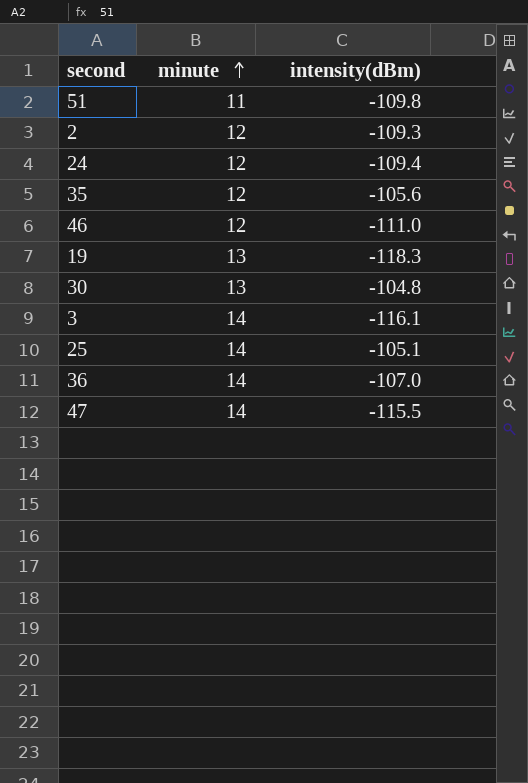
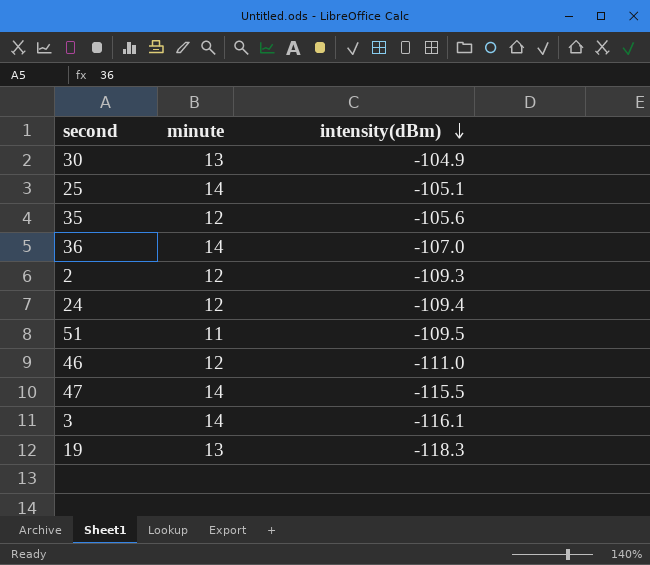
row order: minute ascending -> intensity(dBm) descending
30 | intensity(dBm): -104.8 -> -104.9
51 | intensity(dBm): -109.8 -> -109.5

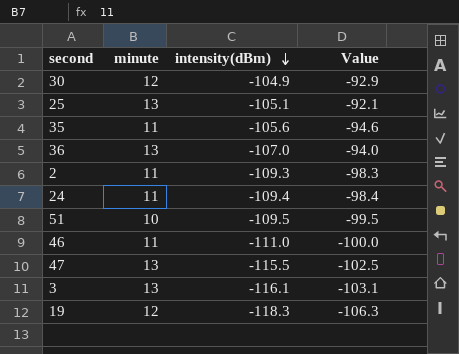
column Value | formula: none -> [minute] + [intensity(dBm)]
30 | minute: 13 -> 12
25 | minute: 14 -> 13
35 | minute: 12 -> 11
36 | minute: 14 -> 13
2 | minute: 12 -> 11
24 | minute: 12 -> 11
51 | minute: 11 -> 10
46 | minute: 12 -> 11
47 | minute: 14 -> 13
3 | minute: 14 -> 13
19 | minute: 13 -> 12

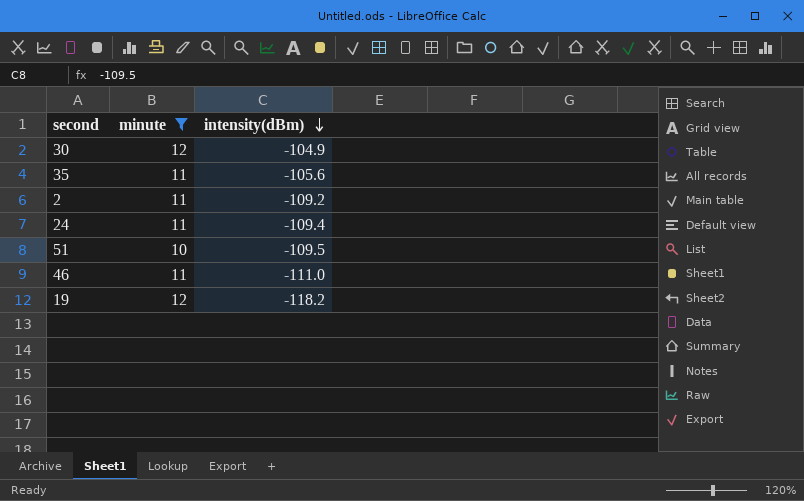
filter: none -> minute != 13
column Value | formula: [minute] + [intensity(dBm)] -> none
2 | intensity(dBm): -109.3 -> -109.2
19 | intensity(dBm): -118.3 -> -118.2

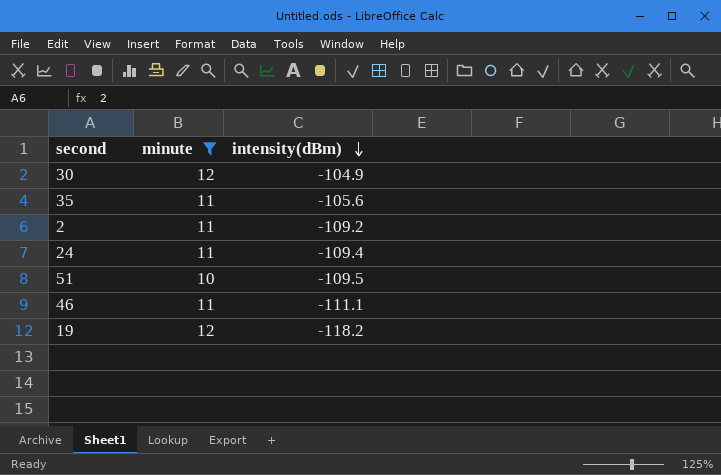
46 | intensity(dBm): -111.0 -> -111.1

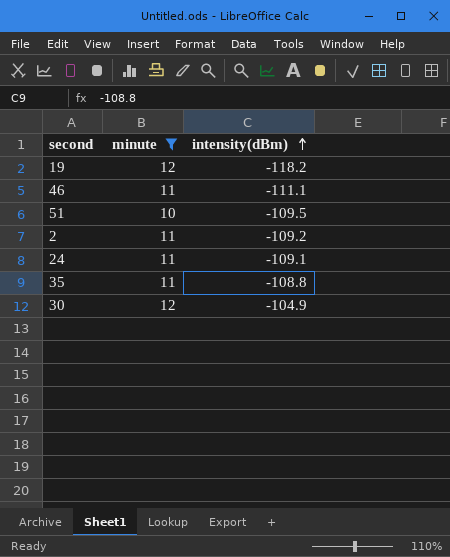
row order: intensity(dBm) descending -> intensity(dBm) ascending
24 | intensity(dBm): -109.4 -> -109.1
35 | intensity(dBm): -105.6 -> -108.8

